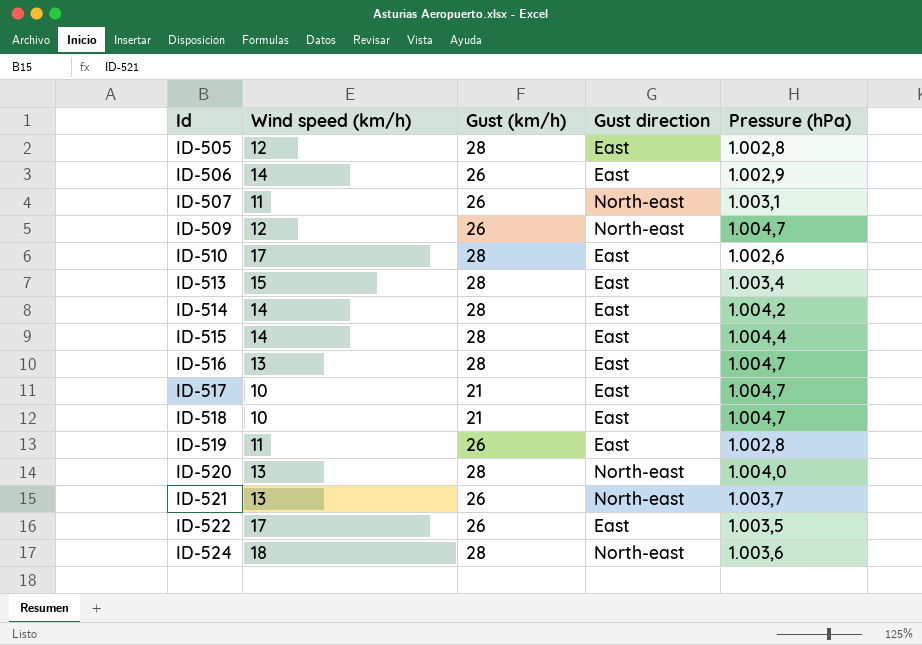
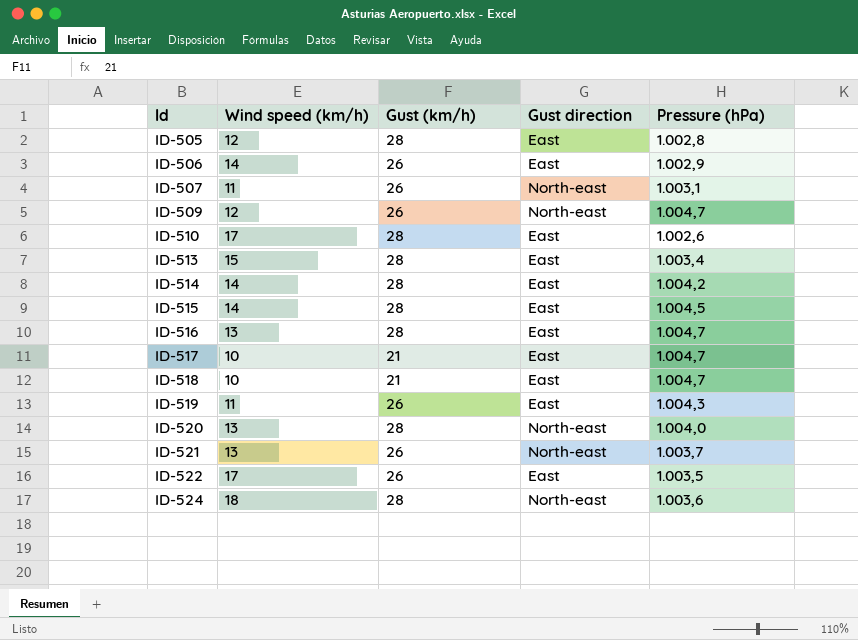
ID-515 | Pressure (hPa): 1.004,4 -> 1.004,5
ID-519 | Pressure (hPa): 1.002,8 -> 1.004,3

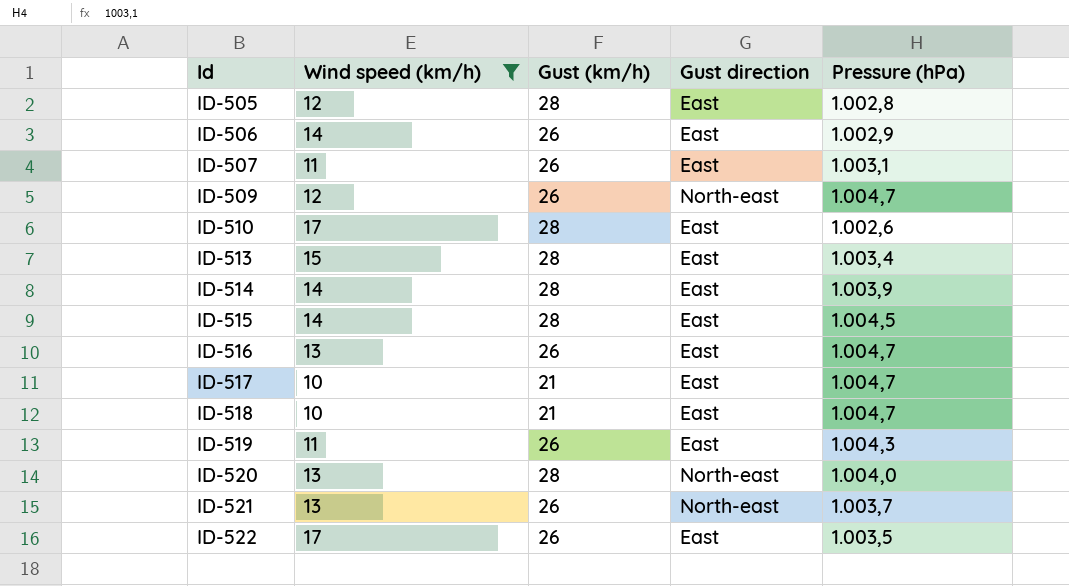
filter: none -> Wind speed (km/h) != 18
ID-507 | Gust direction: North-east -> East
ID-514 | Pressure (hPa): 1.004,2 -> 1.003,9
ID-516 | Gust (km/h): 28 -> 26

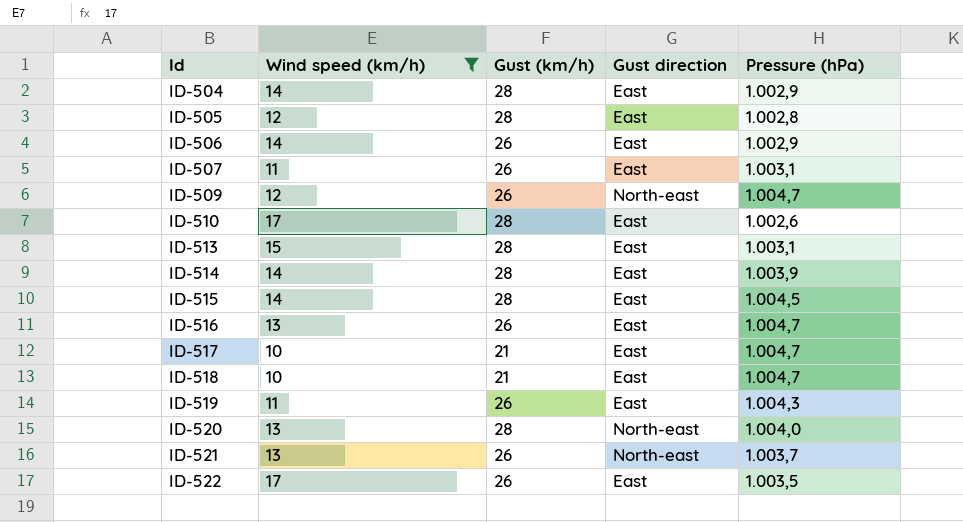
row ID-504: none -> 14 | 28 | East | 1.002,9
ID-513 | Pressure (hPa): 1.003,4 -> 1.003,1

